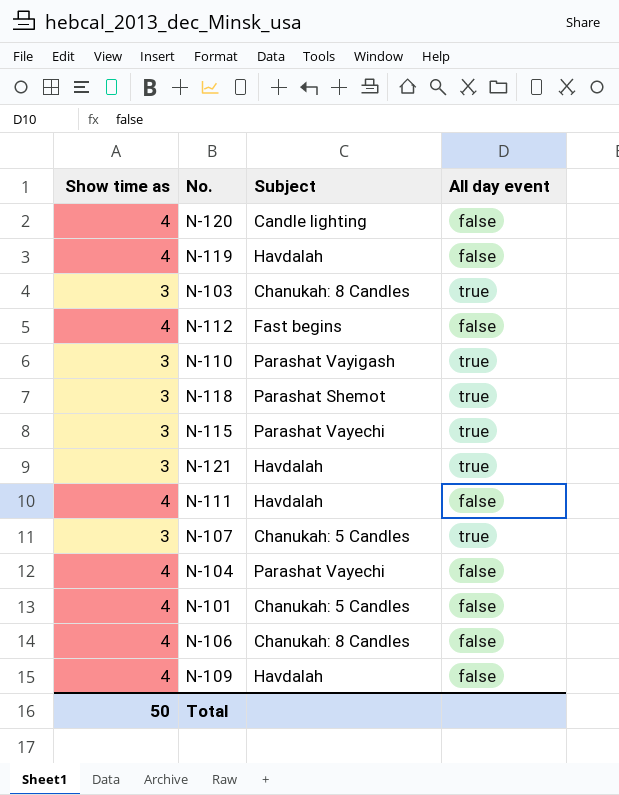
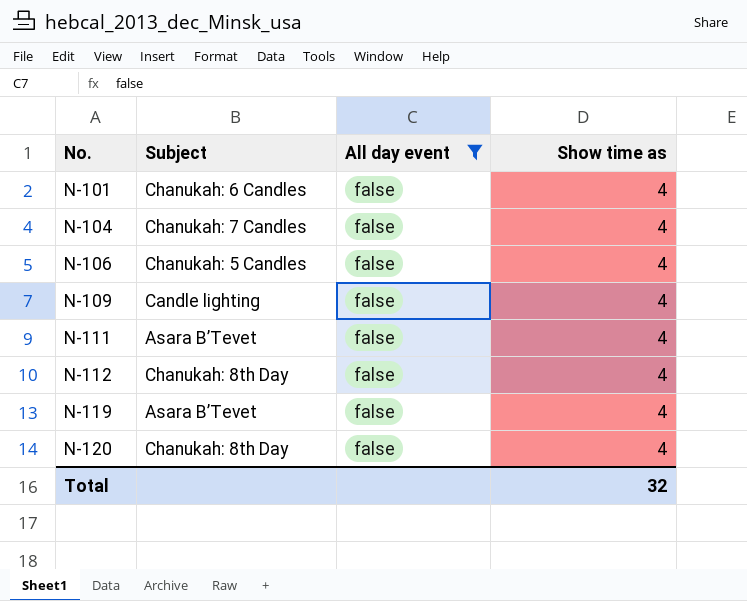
filter: none -> All day event = false
row order: none -> No. ascending
column Show time as | position: 1 -> 4
N-101 | Subject: Chanukah: 5 Candles -> Chanukah: 6 Candles
N-104 | Subject: Parashat Vayechi -> Chanukah: 7 Candles
N-106 | Subject: Chanukah: 8 Candles -> Chanukah: 5 Candles
N-109 | Subject: Havdalah -> Candle lighting
N-111 | Subject: Havdalah -> Asara B’Tevet
N-112 | Subject: Fast begins -> Chanukah: 8th Day
N-119 | Subject: Havdalah -> Asara B’Tevet
N-120 | Subject: Candle lighting -> Chanukah: 8th Day
Total | Show time as: 50 -> 32

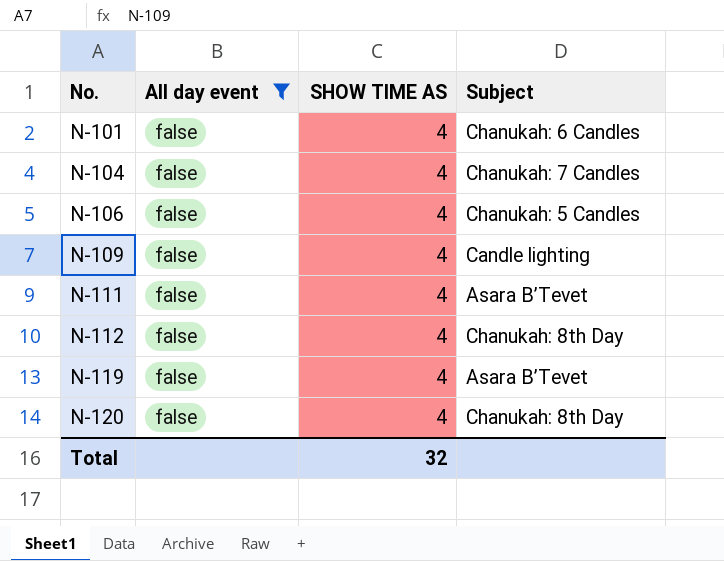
column name: Show time as -> SHOW TIME AS
column Subject | position: 2 -> 4

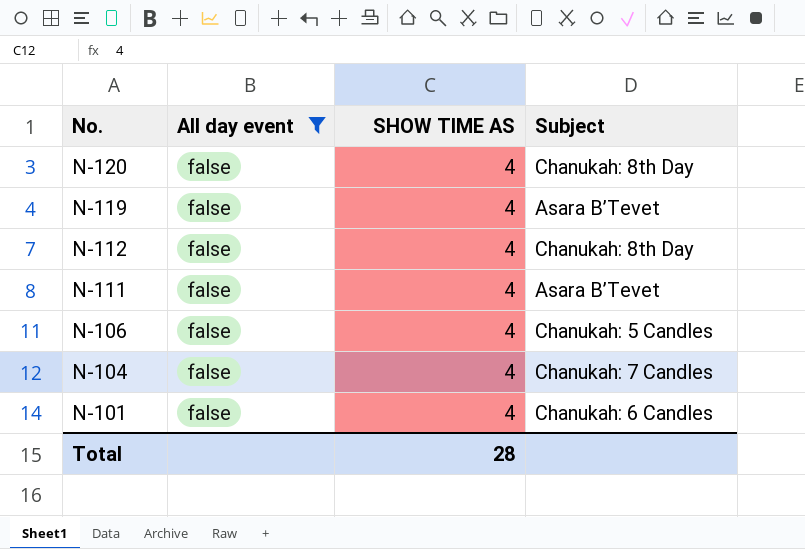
row order: No. ascending -> No. descending
row N-109: false | 4 | Candle lighting -> none
Total | SHOW TIME AS: 32 -> 28

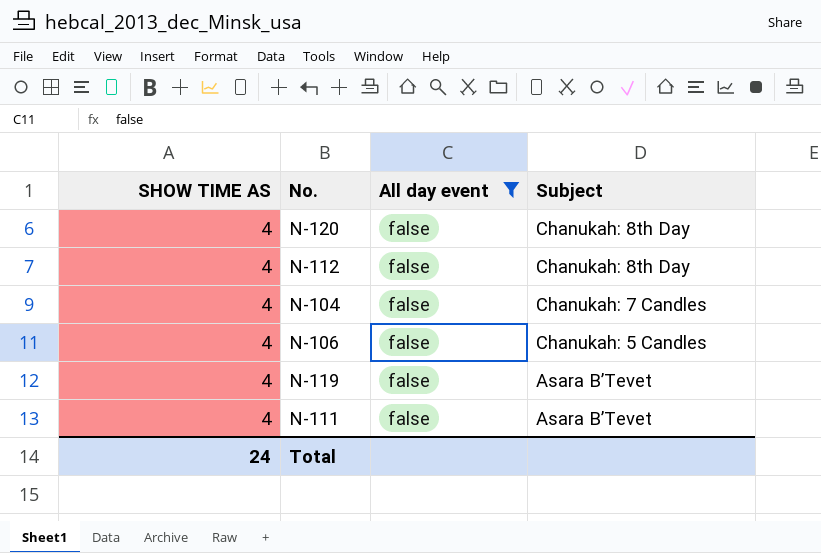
row order: No. descending -> Subject descending
column SHOW TIME AS | position: 3 -> 1
row N-101: false | 4 | Chanukah: 6 Candles -> none
Total | SHOW TIME AS: 28 -> 24

